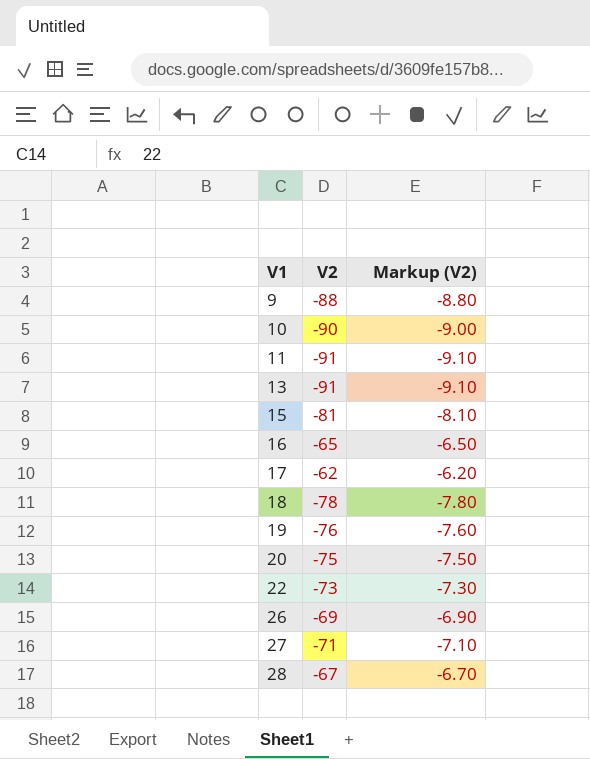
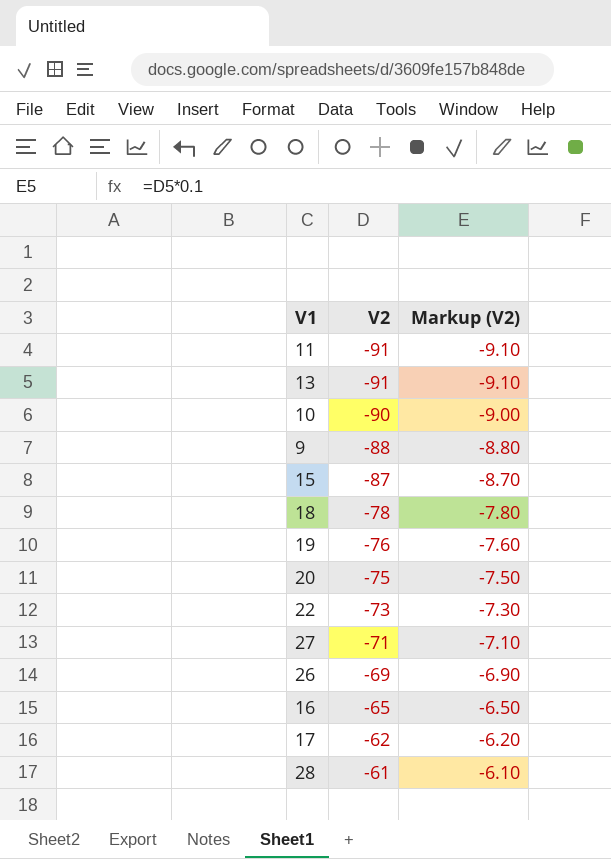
row order: V1 ascending -> V2 ascending
15 | V2: -81 -> -87
15 | Markup (V2): -8.10 -> -8.70
28 | V2: -67 -> -61
28 | Markup (V2): -6.70 -> -6.10

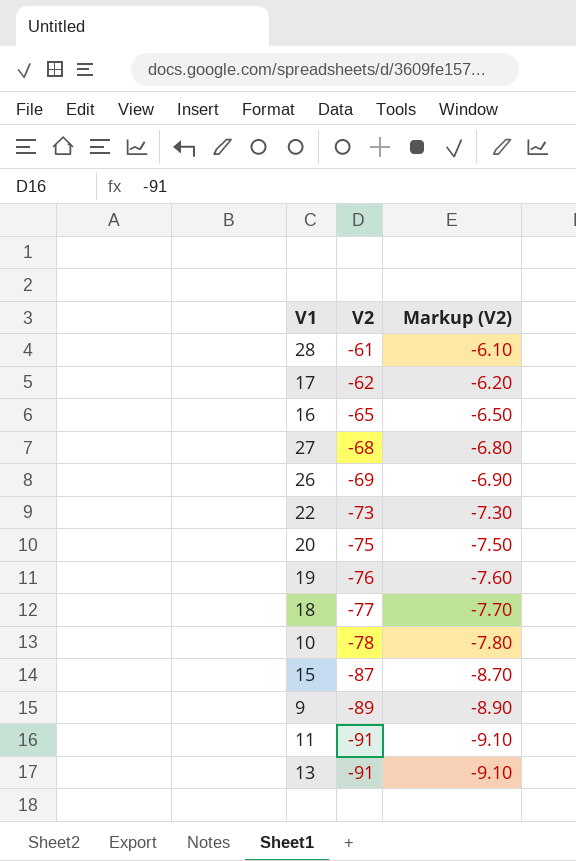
row order: V2 ascending -> V2 descending
27 | V2: -71 -> -68
27 | Markup (V2): -7.10 -> -6.80
18 | V2: -78 -> -77
18 | Markup (V2): -7.80 -> -7.70
10 | V2: -90 -> -78
10 | Markup (V2): -9.00 -> -7.80
9 | V2: -88 -> -89
9 | Markup (V2): -8.80 -> -8.90

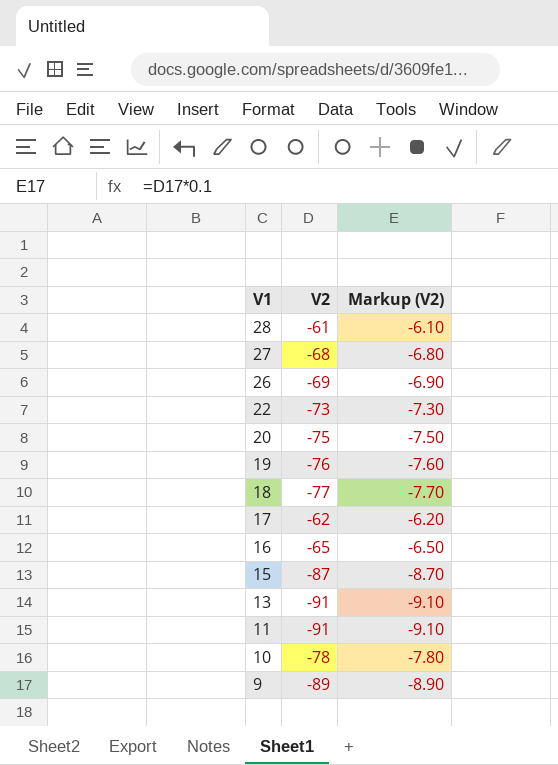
row order: V2 descending -> V1 descending

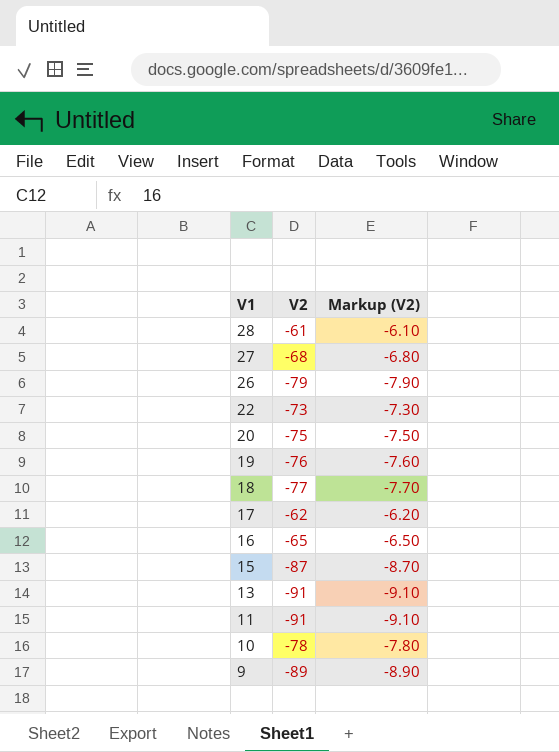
26 | V2: -69 -> -79
26 | Markup (V2): -6.90 -> -7.90

